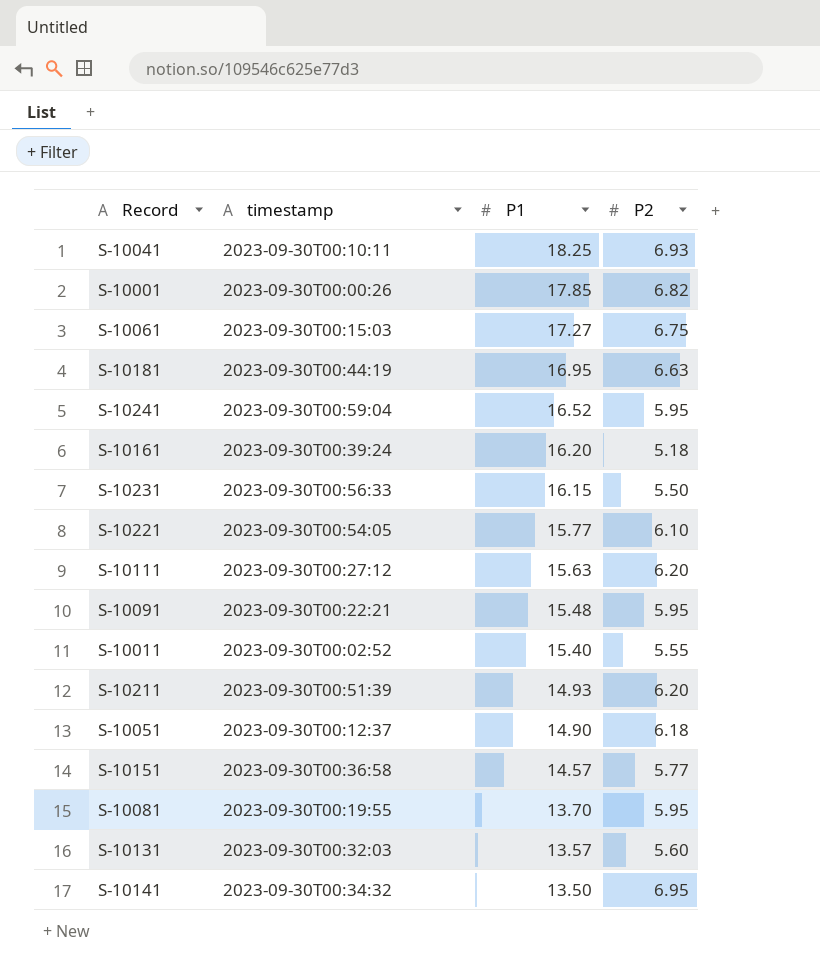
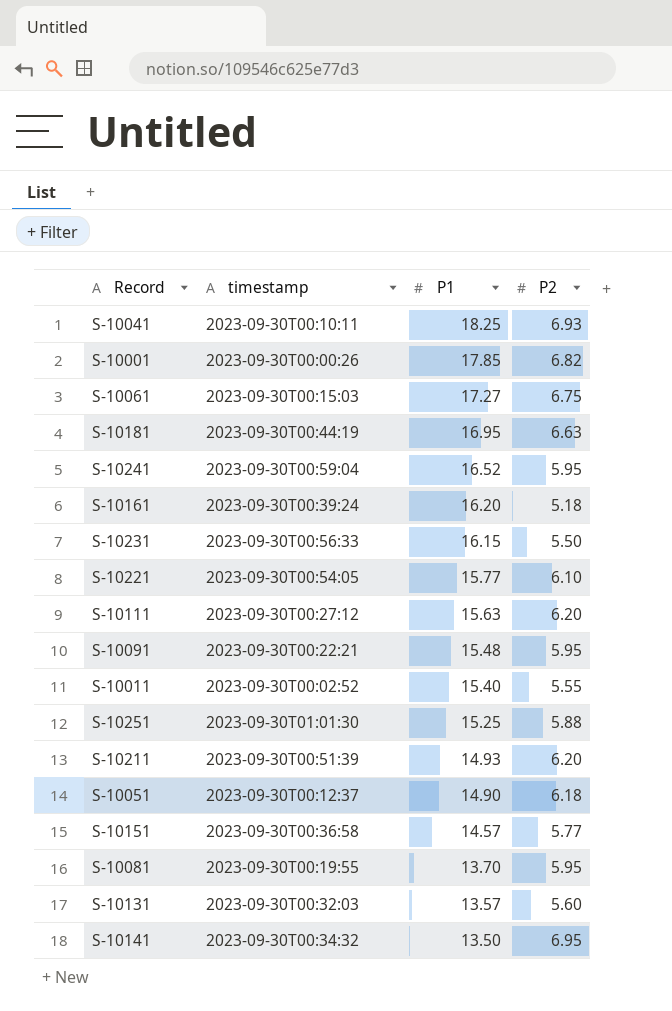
row S-10251: none -> 2023-09-30T01:01:30 | 15.25 | 5.88

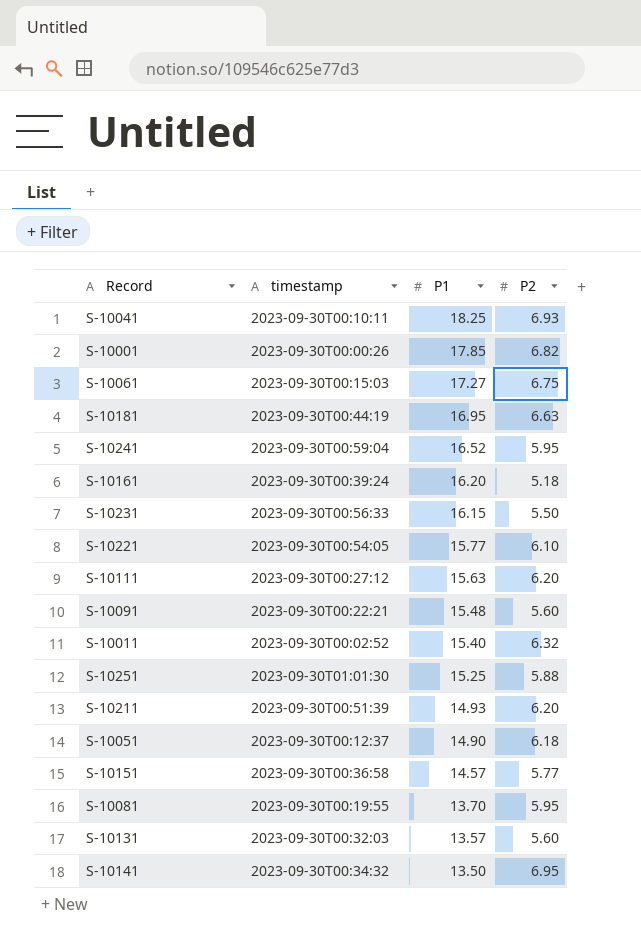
S-10091 | P2: 5.95 -> 5.60
S-10011 | P2: 5.55 -> 6.32

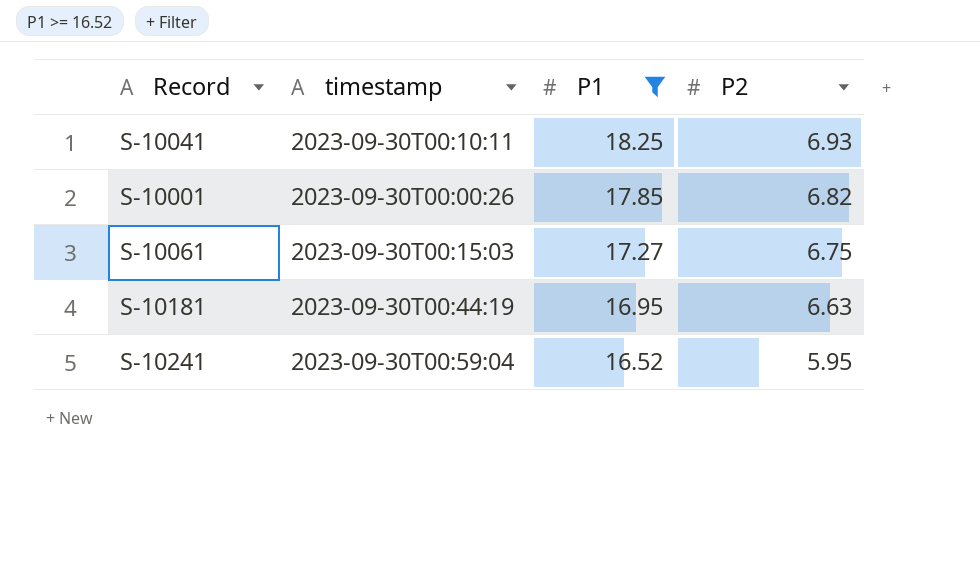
filter: none -> P1 >= 16.52

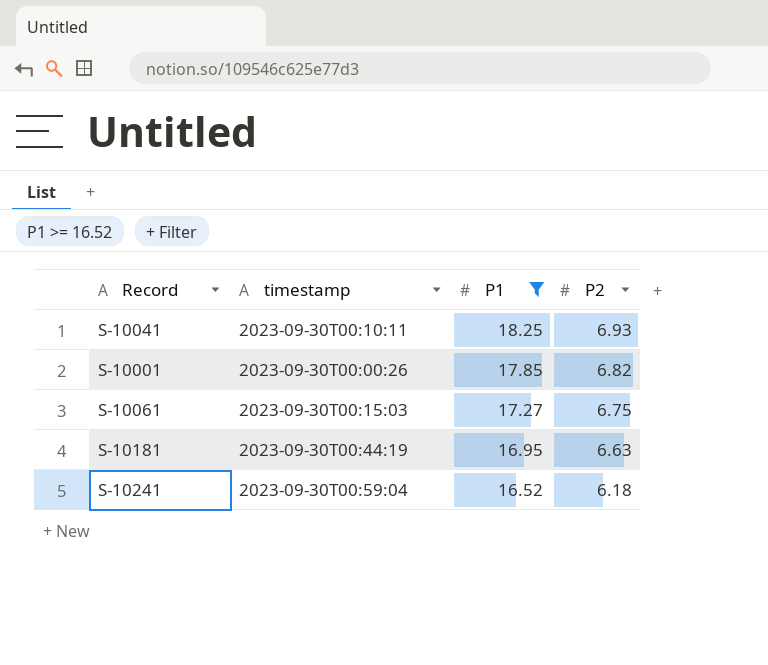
S-10241 | P2: 5.95 -> 6.18

